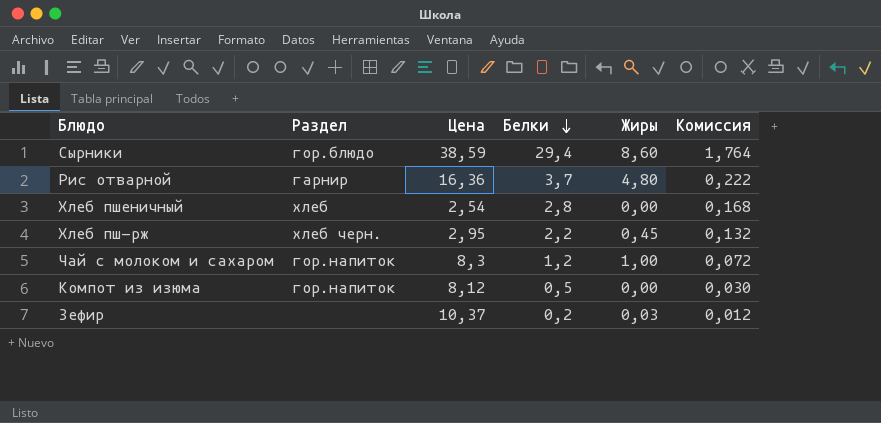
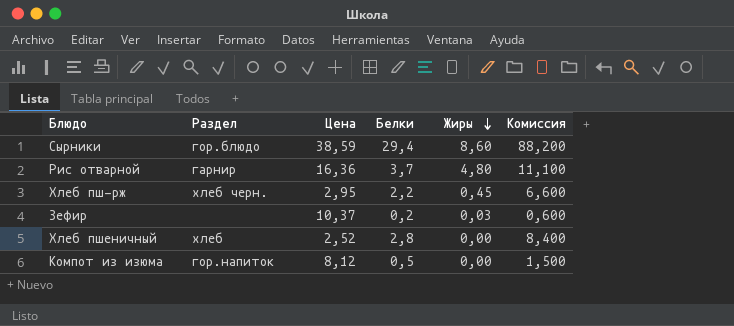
row order: Белки descending -> Жиры descending
column Комиссия | formula: [Белки] * 0,06 -> [Белки] * 3
row Чай с молоком и сахаром: гор.напиток | 8,3 | 1,2 | 1,00 | 0,072 -> none
Хлеб пшеничный | Цена: 2,54 -> 2,52

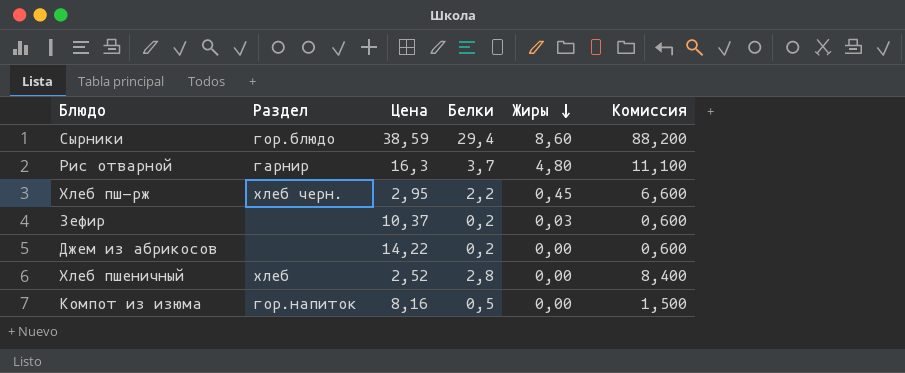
Рис отварной | Цена: 16,36 -> 16,3
row Джем из абрикосов: none -> none | 14,22 | 0,2 | 0,00 | 0,600
Компот из изюма | Цена: 8,12 -> 8,16

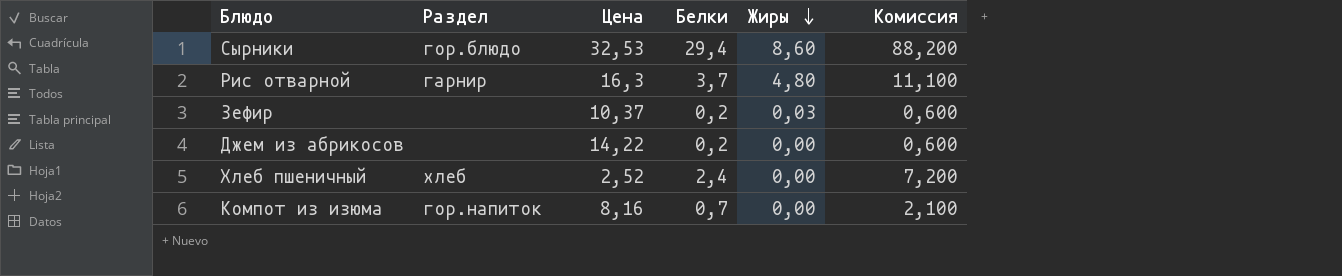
row Хлеб пш-рж: хлеб черн. | 2,95 | 2,2 | 0,45 | 6,600 -> none
Сырники | Цена: 38,59 -> 32,53
Хлеб пшеничный | Белки: 2,8 -> 2,4
Хлеб пшеничный | Комиссия: 8,400 -> 7,200
Компот из изюма | Белки: 0,5 -> 0,7
Компот из изюма | Комиссия: 1,500 -> 2,100

